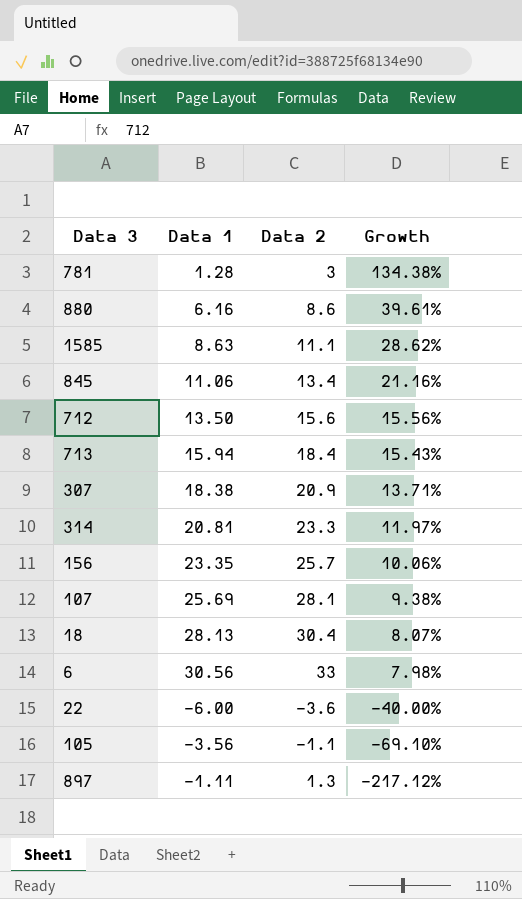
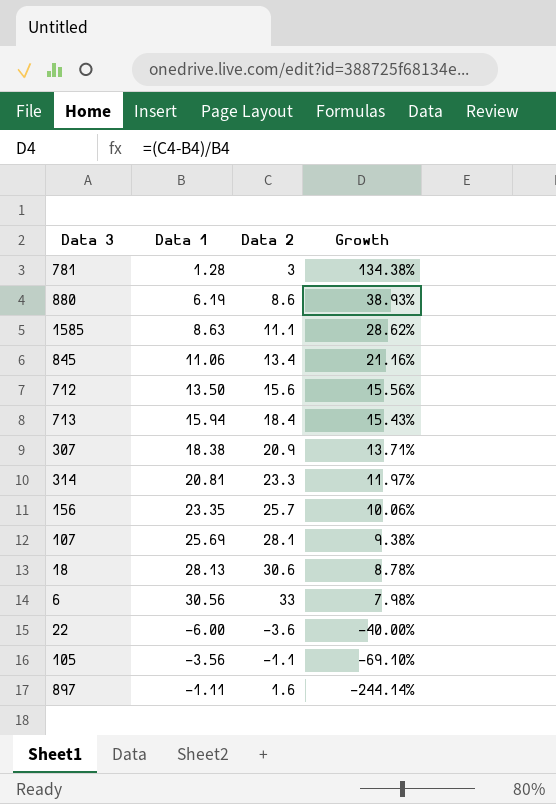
880 | Data 1: 6.16 -> 6.19
880 | Growth: 39.61% -> 38.93%
18 | Data 2: 30.4 -> 30.6
18 | Growth: 8.07% -> 8.78%
897 | Data 2: 1.3 -> 1.6
897 | Growth: -217.12% -> -244.14%

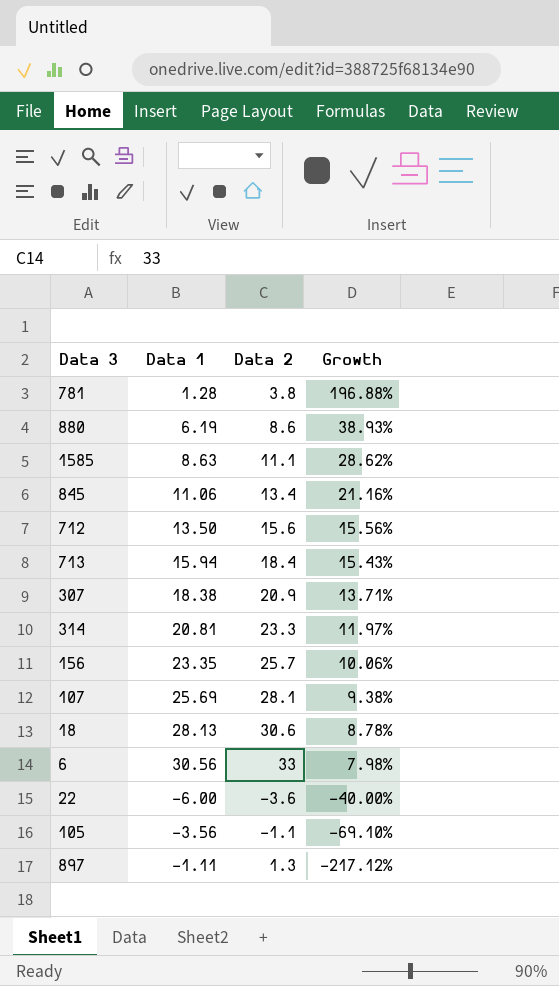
781 | Data 2: 3 -> 3.8
781 | Growth: 134.38% -> 196.88%
897 | Data 2: 1.6 -> 1.3
897 | Growth: -244.14% -> -217.12%

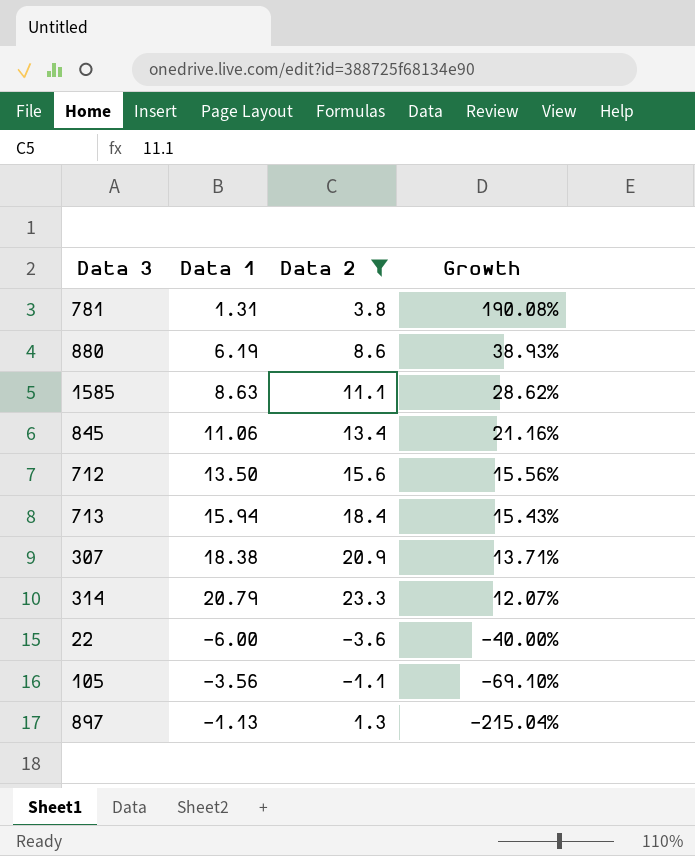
filter: none -> Data 2 <= 23.3
781 | Data 1: 1.28 -> 1.31
781 | Growth: 196.88% -> 190.08%
314 | Data 1: 20.81 -> 20.79
314 | Growth: 11.97% -> 12.07%
897 | Data 1: -1.11 -> -1.13
897 | Growth: -217.12% -> -215.04%

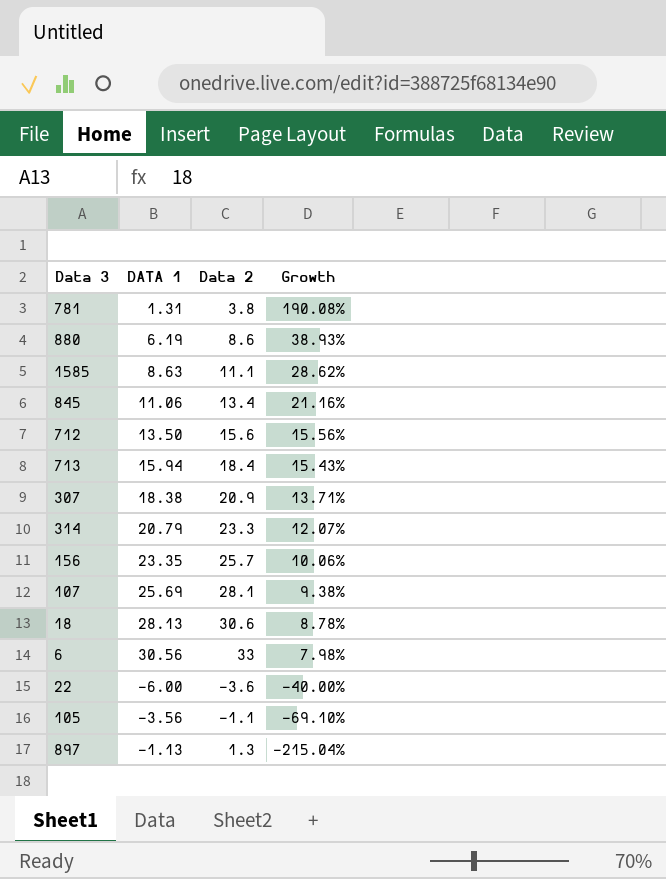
filter: Data 2 <= 23.3 -> none
column name: Data 1 -> DATA 1

